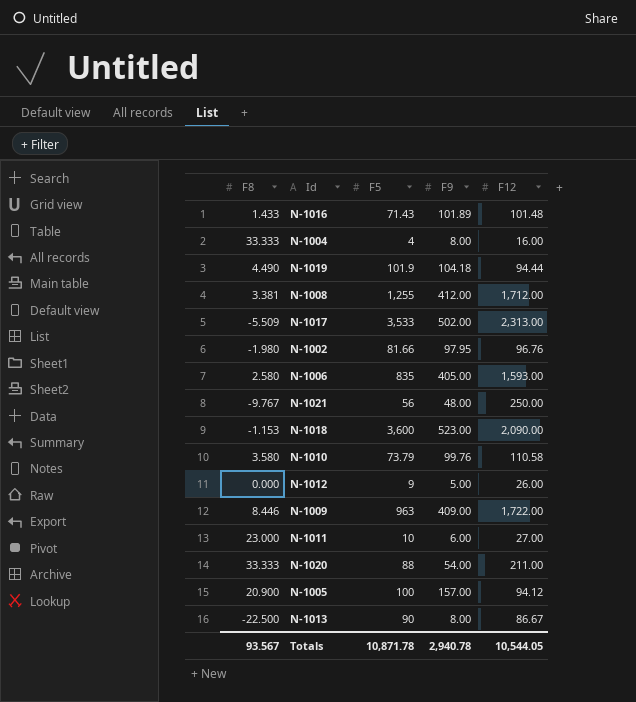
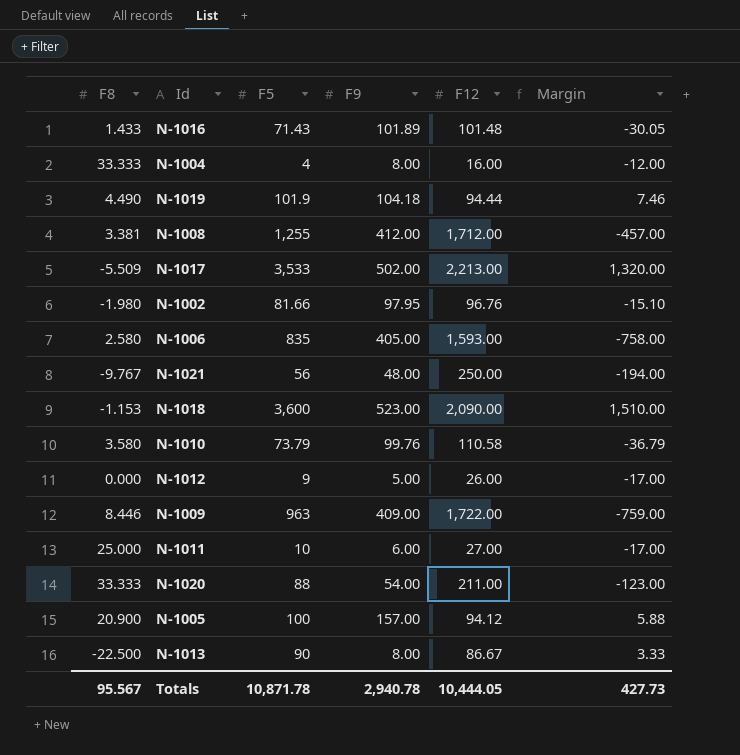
column Margin | formula: none -> [F5] - [F12]
N-1017 | F12: 2,313.00 -> 2,213.00
N-1011 | F8: 23.000 -> 25.000
Totals | F8: 93.567 -> 95.567
Totals | F12: 10,544.05 -> 10,444.05

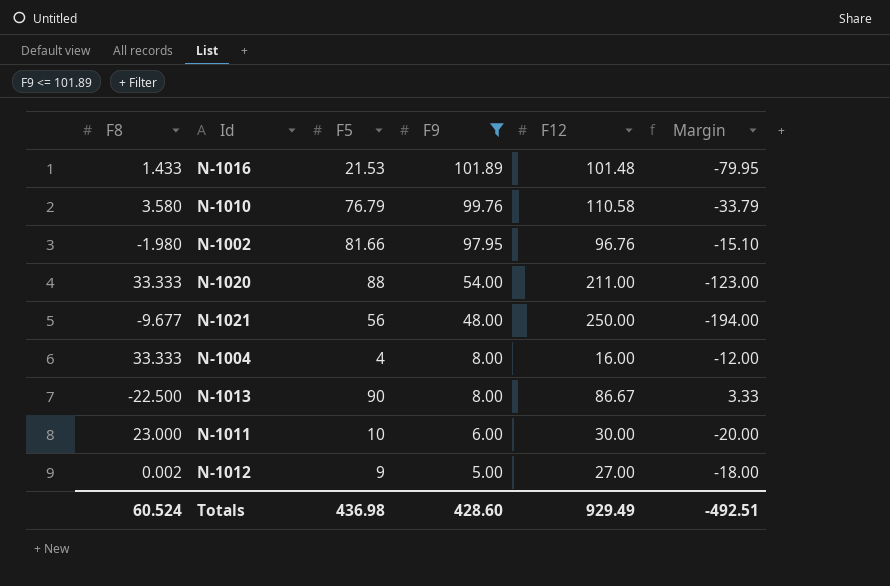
filter: none -> F9 <= 101.89
row order: none -> F9 descending
N-1016 | F5: 71.43 -> 21.53
N-1016 | Margin: -30.05 -> -79.95
N-1010 | F5: 73.79 -> 76.79
N-1010 | Margin: -36.79 -> -33.79
N-1021 | F8: -9.767 -> -9.677
N-1011 | F8: 25.000 -> 23.000
N-1011 | F12: 27.00 -> 30.00
N-1011 | Margin: -17.00 -> -20.00
N-1012 | F8: 0.000 -> 0.002
N-1012 | F12: 26.00 -> 27.00
N-1012 | Margin: -17.00 -> -18.00
Totals | F8: 95.567 -> 60.524
Totals | F5: 10,871.78 -> 436.98
Totals | F9: 2,940.78 -> 428.60
Totals | F12: 10,444.05 -> 929.49
Totals | Margin: 427.73 -> -492.51

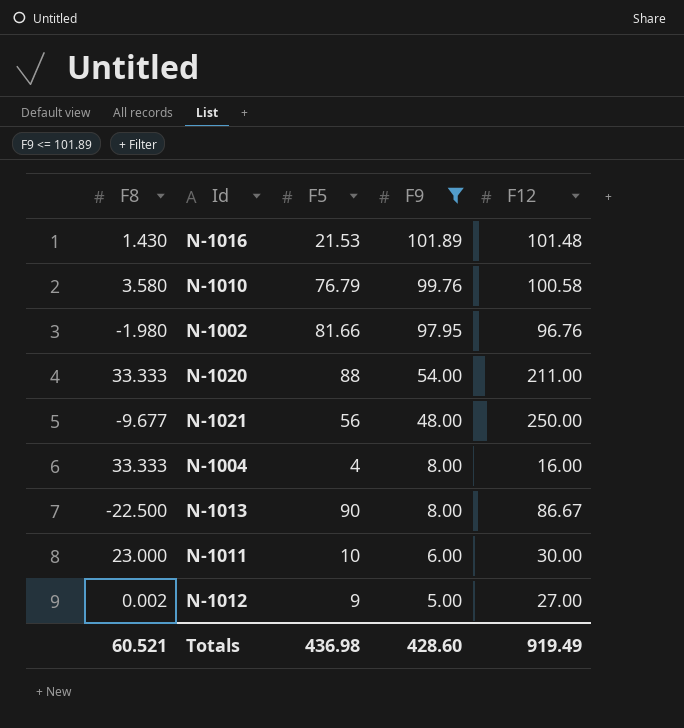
column Margin | formula: [F5] - [F12] -> none
N-1016 | F8: 1.433 -> 1.430
N-1010 | F12: 110.58 -> 100.58
Totals | F8: 60.524 -> 60.521
Totals | F12: 929.49 -> 919.49

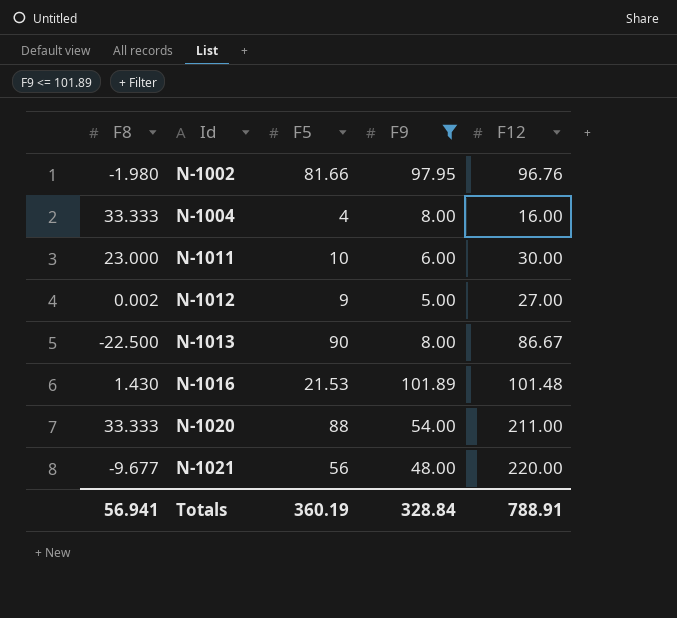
row order: F9 descending -> Id ascending
row N-1010: 3.580 | 76.79 | 99.76 | 100.58 -> none
N-1021 | F12: 250.00 -> 220.00
Totals | F8: 60.521 -> 56.941
Totals | F5: 436.98 -> 360.19
Totals | F9: 428.60 -> 328.84
Totals | F12: 919.49 -> 788.91

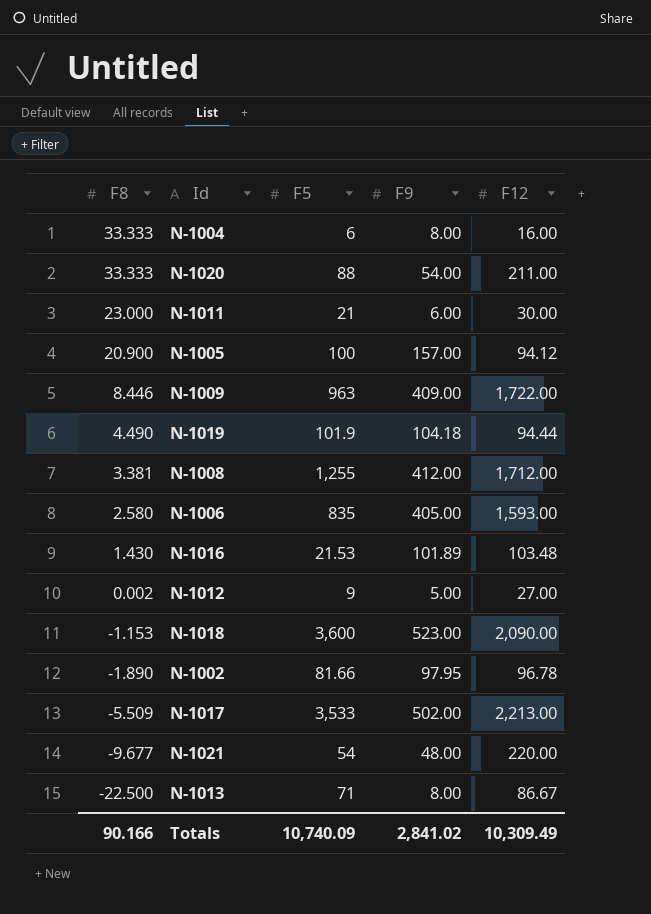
filter: F9 <= 101.89 -> none
row order: Id ascending -> F8 descending
N-1004 | F5: 4 -> 6
N-1011 | F5: 10 -> 21
N-1016 | F12: 101.48 -> 103.48
N-1002 | F8: -1.980 -> -1.890
N-1002 | F12: 96.76 -> 96.78
N-1021 | F5: 56 -> 54
N-1013 | F5: 90 -> 71
Totals | F8: 56.941 -> 90.166
Totals | F5: 360.19 -> 10,740.09
Totals | F9: 328.84 -> 2,841.02
Totals | F12: 788.91 -> 10,309.49

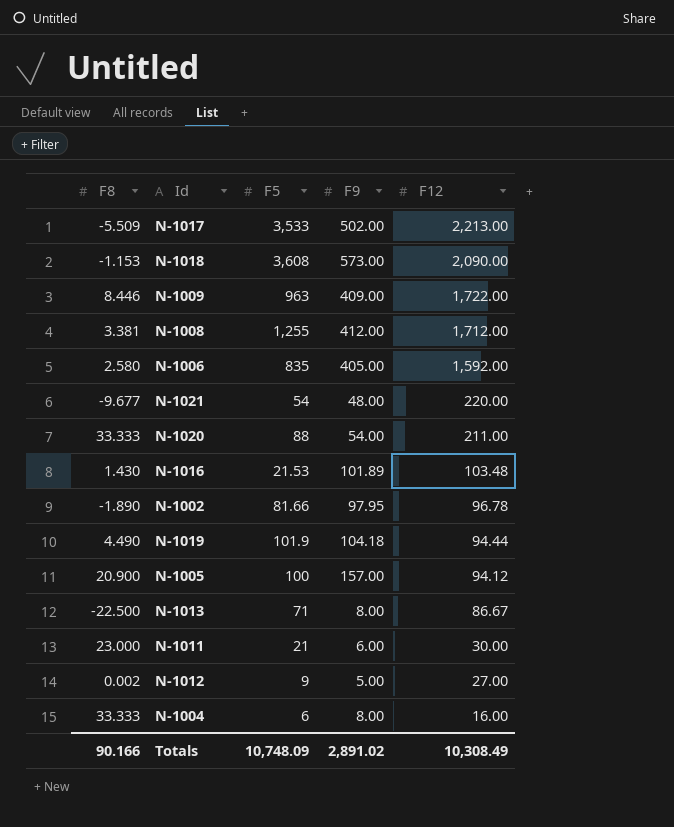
row order: F8 descending -> F12 descending
N-1018 | F5: 3,600 -> 3,608
N-1018 | F9: 523.00 -> 573.00
N-1006 | F12: 1,593.00 -> 1,592.00
Totals | F5: 10,740.09 -> 10,748.09
Totals | F9: 2,841.02 -> 2,891.02
Totals | F12: 10,309.49 -> 10,308.49

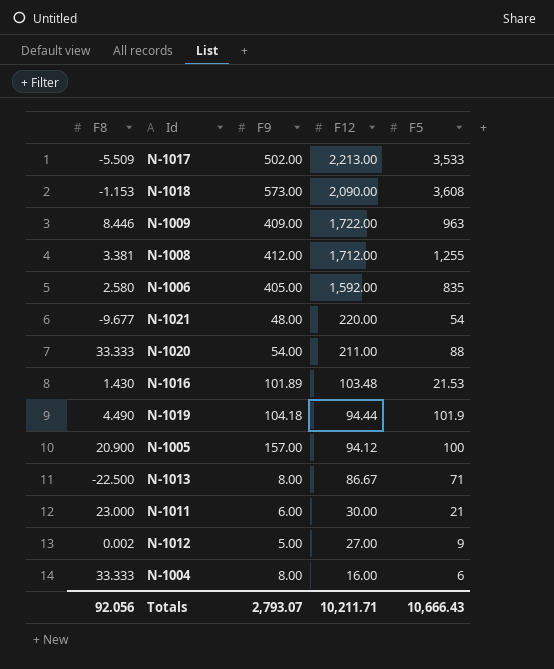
column F5 | position: 3 -> 5
row N-1002: -1.890 | 81.66 | 97.95 | 96.78 -> none
Totals | F8: 90.166 -> 92.056
Totals | F9: 2,891.02 -> 2,793.07
Totals | F12: 10,308.49 -> 10,211.71
Totals | F5: 10,748.09 -> 10,666.43

